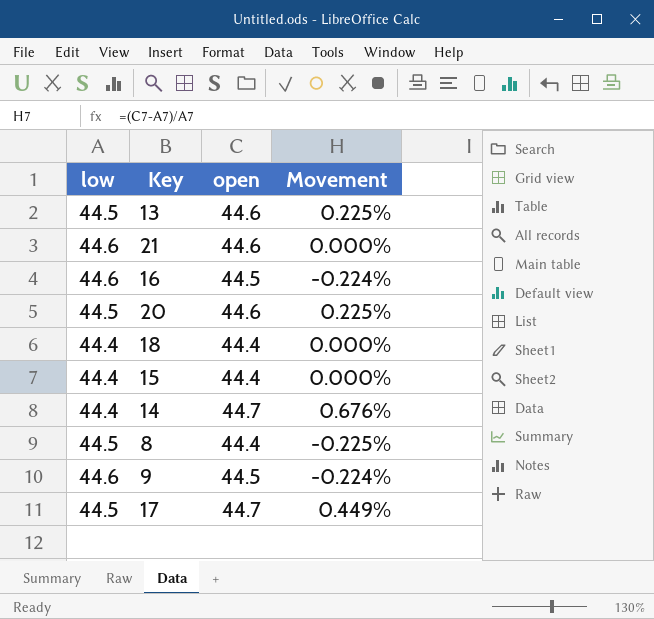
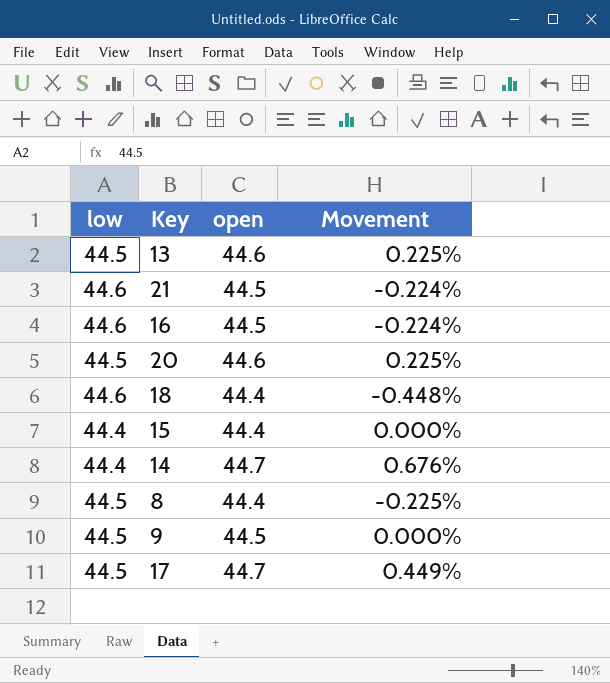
21 | open: 44.6 -> 44.5
21 | Movement: 0.000% -> -0.224%
18 | low: 44.4 -> 44.6
18 | Movement: 0.000% -> -0.448%
9 | low: 44.6 -> 44.5
9 | Movement: -0.224% -> 0.000%

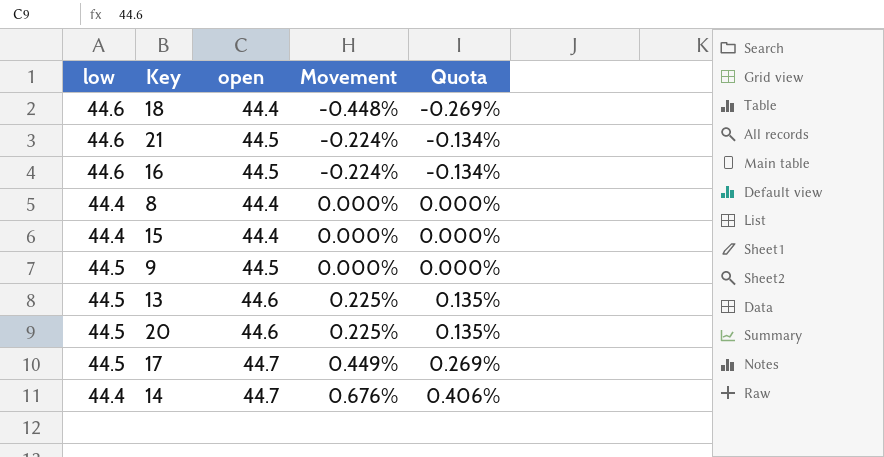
row order: none -> Movement ascending
column Quota | formula: none -> [Movement] * 0.6
8 | low: 44.5 -> 44.4
8 | Movement: -0.225% -> 0.000%

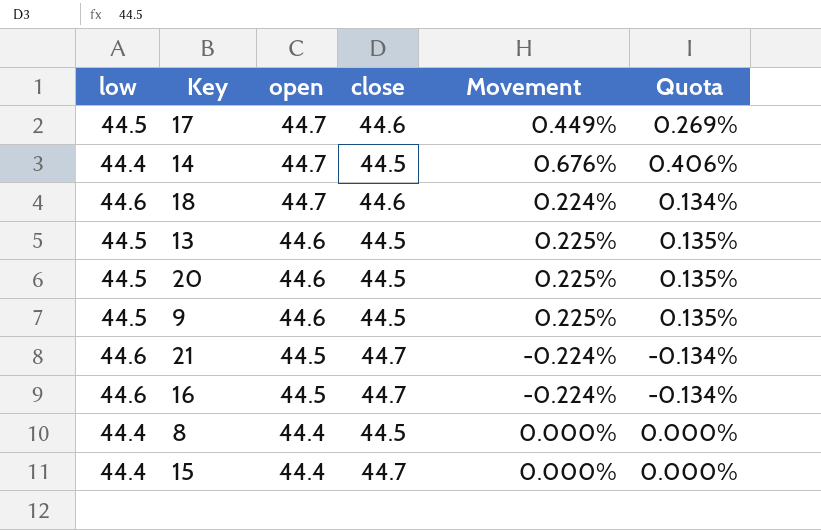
row order: Movement ascending -> open descending
column close | position: none -> 4
18 | open: 44.4 -> 44.7
18 | Movement: -0.448% -> 0.224%
18 | Quota: -0.269% -> 0.134%
9 | open: 44.5 -> 44.6
9 | Movement: 0.000% -> 0.225%
9 | Quota: 0.000% -> 0.135%

